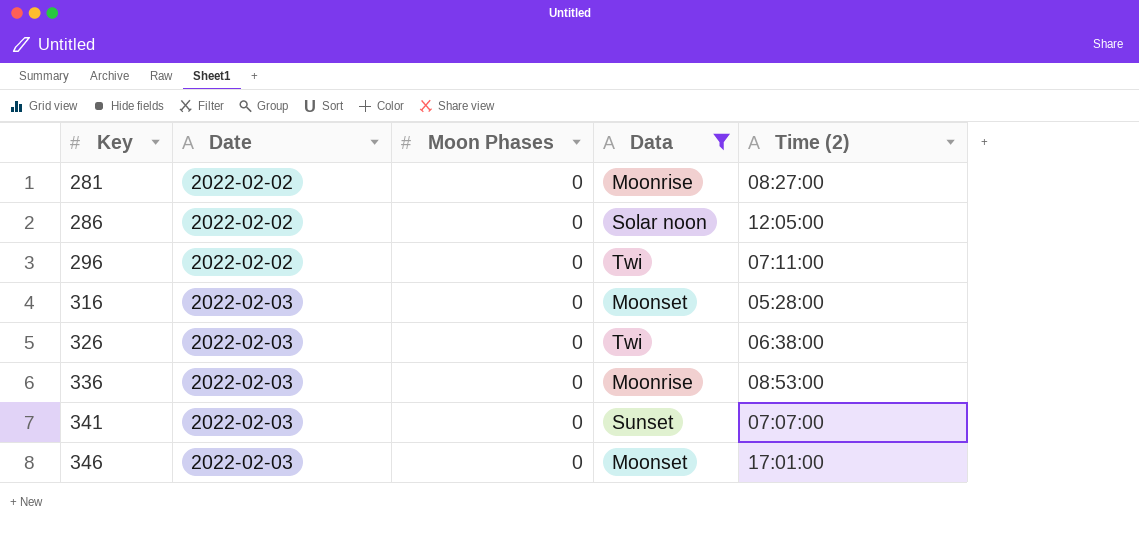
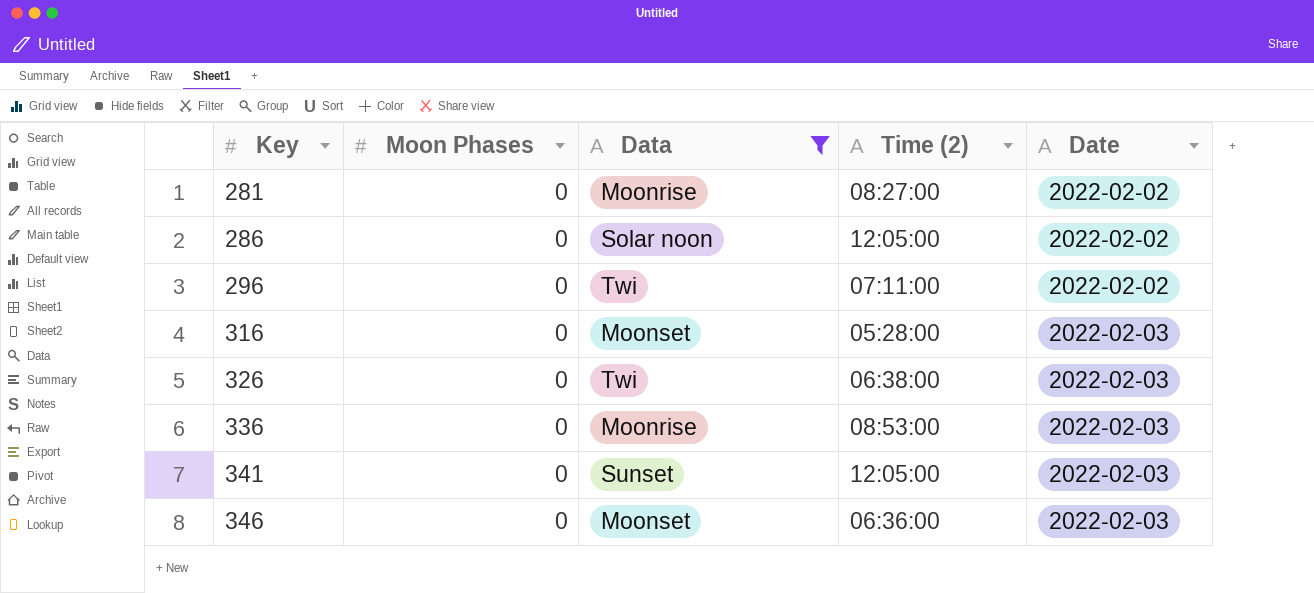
column Date | position: 2 -> 5
341 | Time (2): 07:07:00 -> 12:05:00
346 | Time (2): 17:01:00 -> 06:36:00

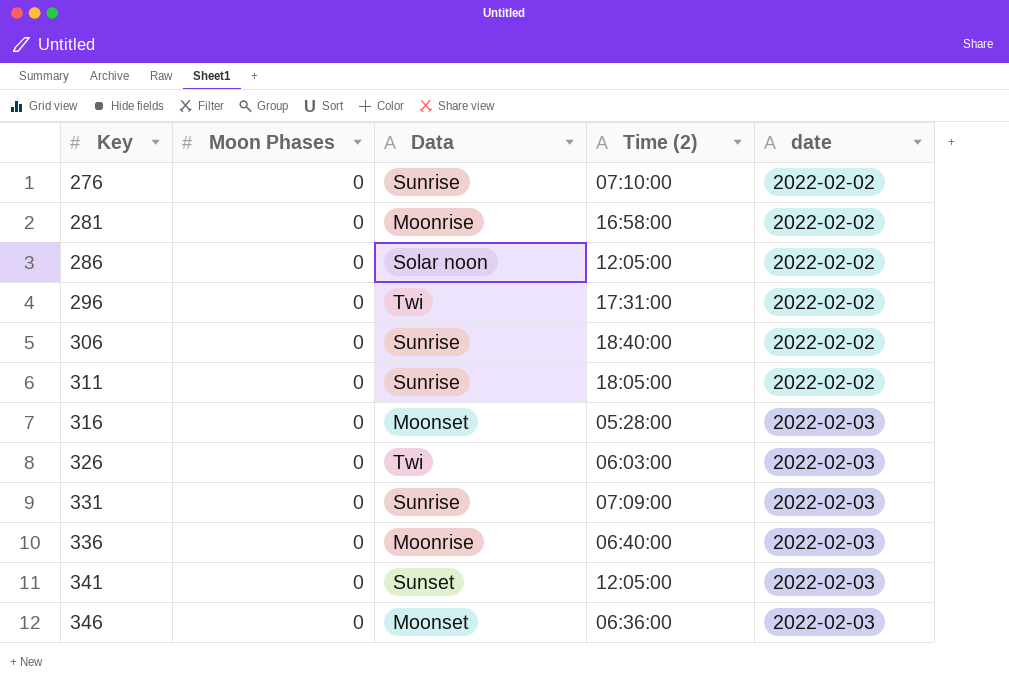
filter: Data != Sunrise -> none
column name: Date -> date
281 | Time (2): 08:27:00 -> 16:58:00
296 | Time (2): 07:11:00 -> 17:31:00
326 | Time (2): 06:38:00 -> 06:03:00
336 | Time (2): 08:53:00 -> 06:40:00

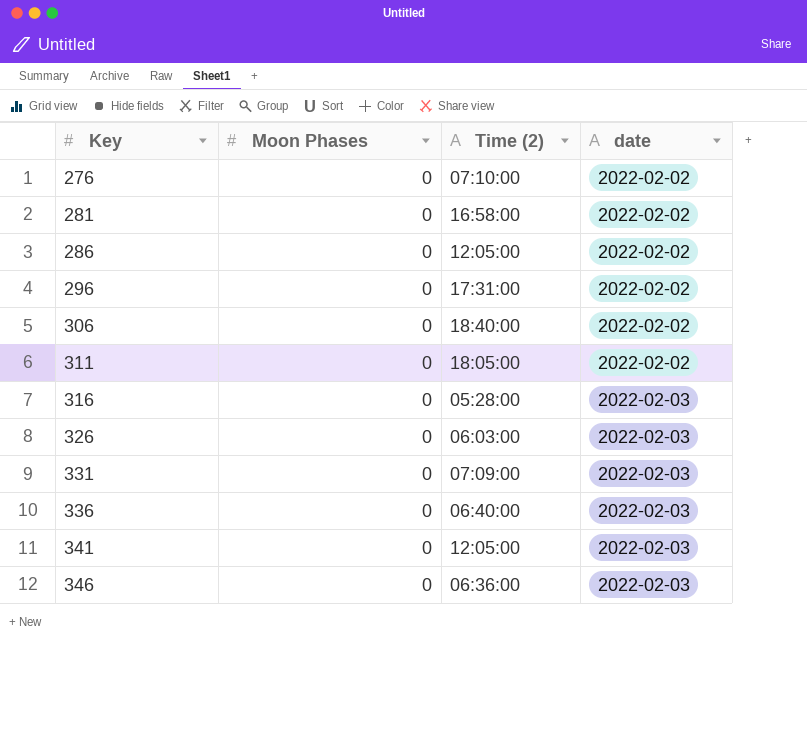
column Data | position: 3 -> none

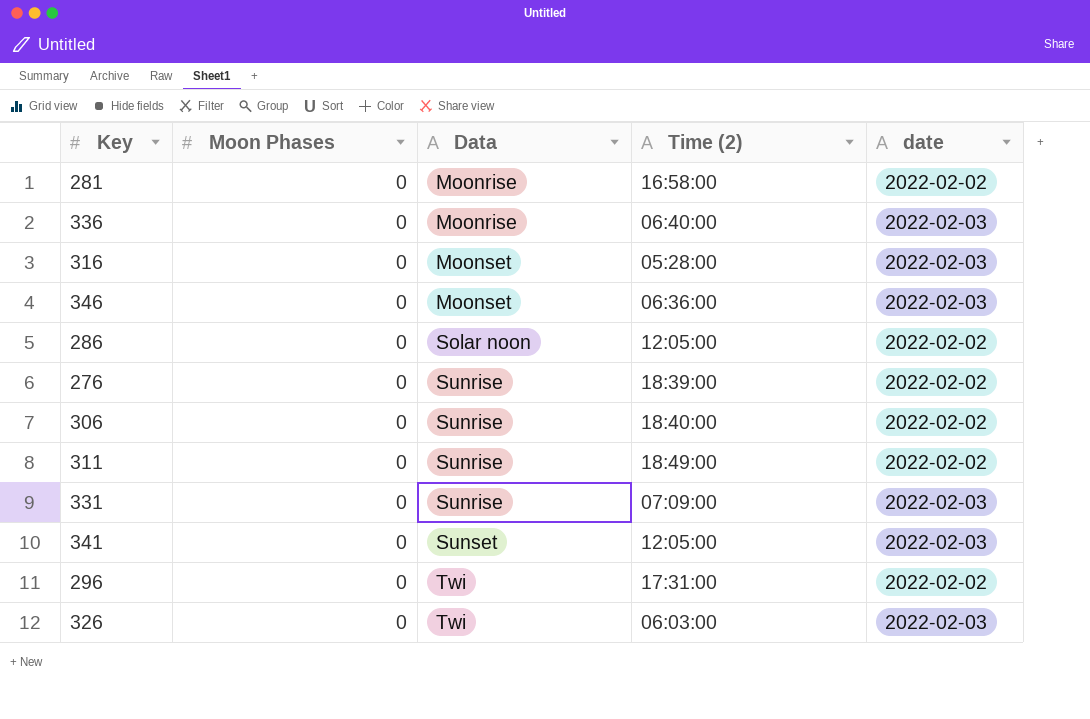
row order: Key ascending -> Data ascending
column Data | position: none -> 3
276 | Time (2): 07:10:00 -> 18:39:00
311 | Time (2): 18:05:00 -> 18:49:00

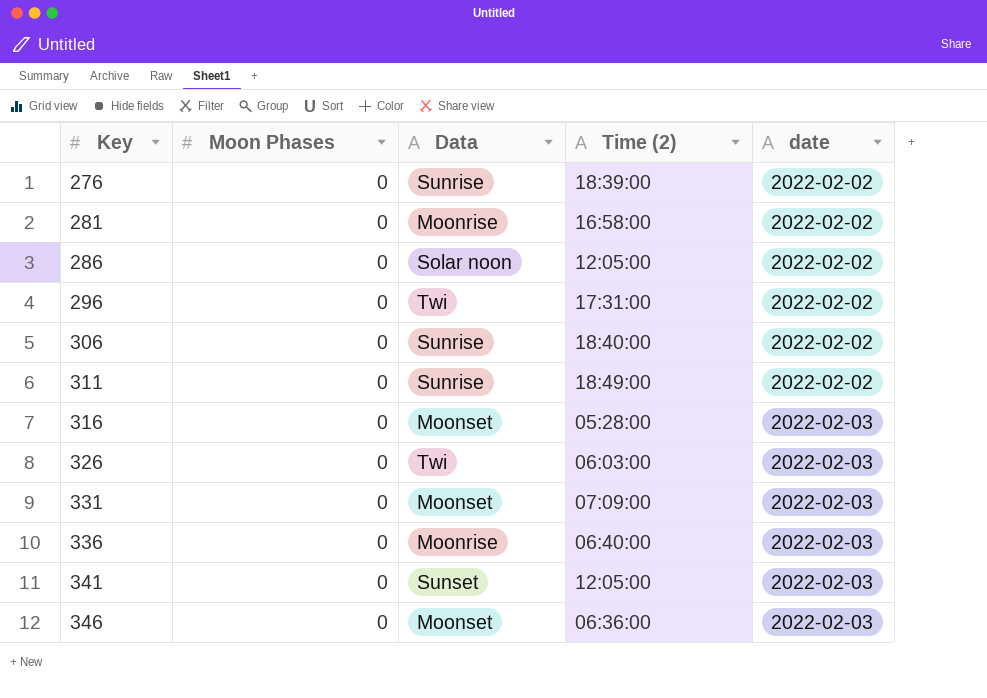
row order: Data ascending -> Key ascending
331 | Data: Sunrise -> Moonset

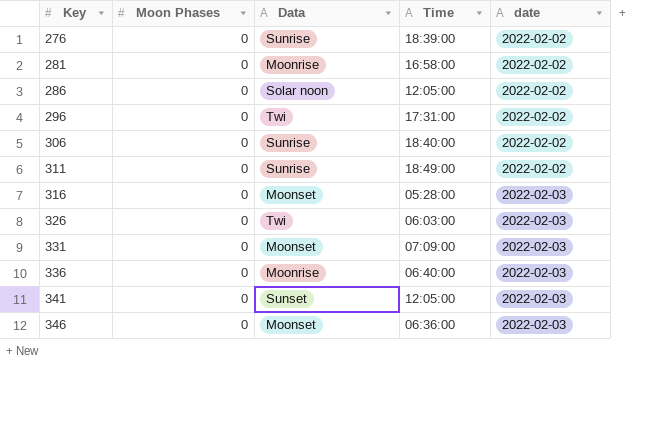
column name: Time (2) -> Time

